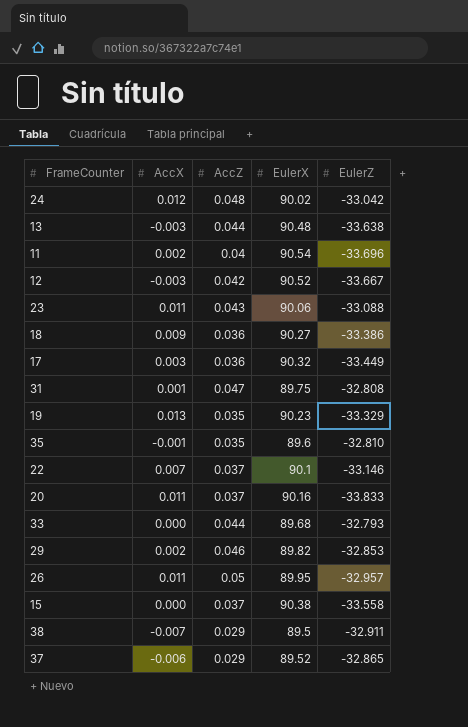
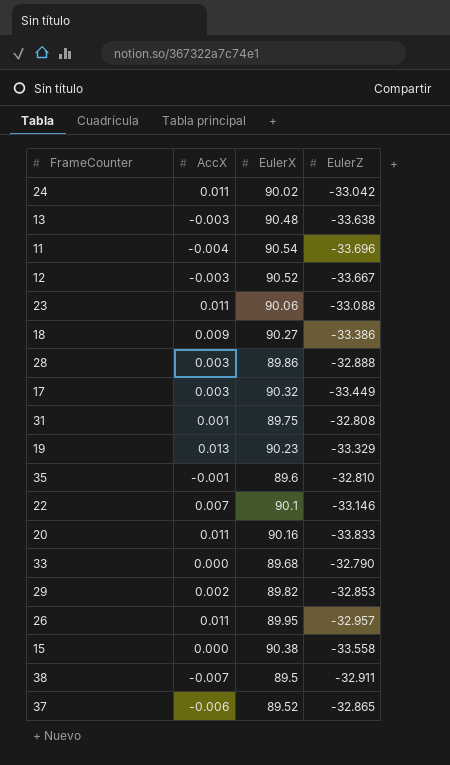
column AccZ | position: 3 -> none
24 | AccX: 0.012 -> 0.011
11 | AccX: 0.002 -> -0.004
row 28: none -> 0.003 | 89.86 | -32.888
33 | EulerZ: -32.793 -> -32.790

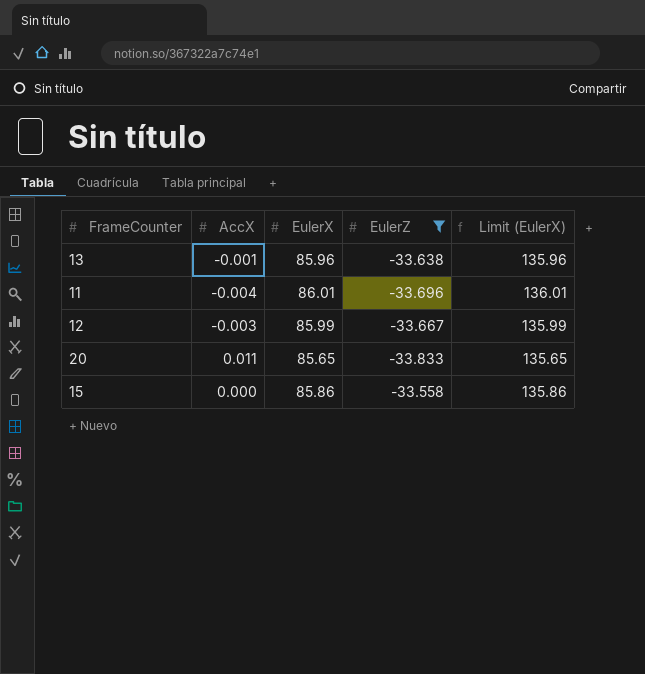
filter: none -> EulerZ <= -33.558
column Limit (EulerX) | formula: none -> [EulerX] + 50
13 | AccX: -0.003 -> -0.001
13 | EulerX: 90.48 -> 85.96
11 | EulerX: 90.54 -> 86.01
12 | EulerX: 90.52 -> 85.99
20 | EulerX: 90.16 -> 85.65
15 | EulerX: 90.38 -> 85.86

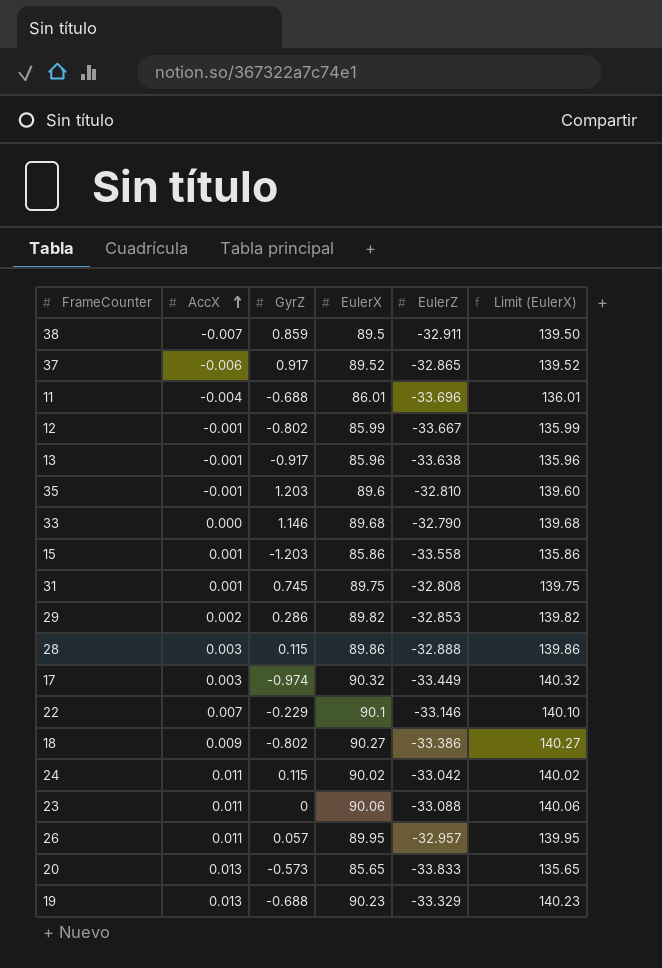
filter: EulerZ <= -33.558 -> none
row order: none -> AccX ascending
column GyrZ | position: none -> 3
12 | AccX: -0.003 -> -0.001
15 | AccX: 0.000 -> 0.001
20 | AccX: 0.011 -> 0.013

